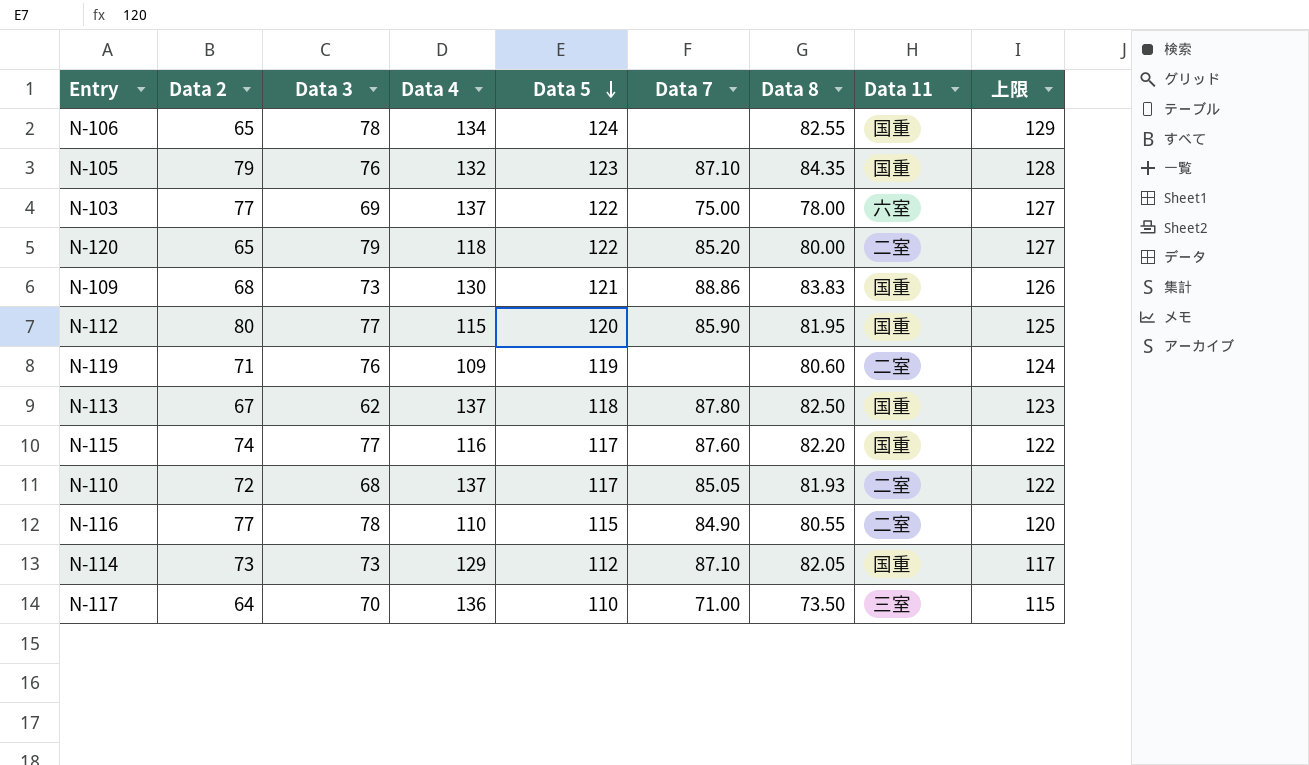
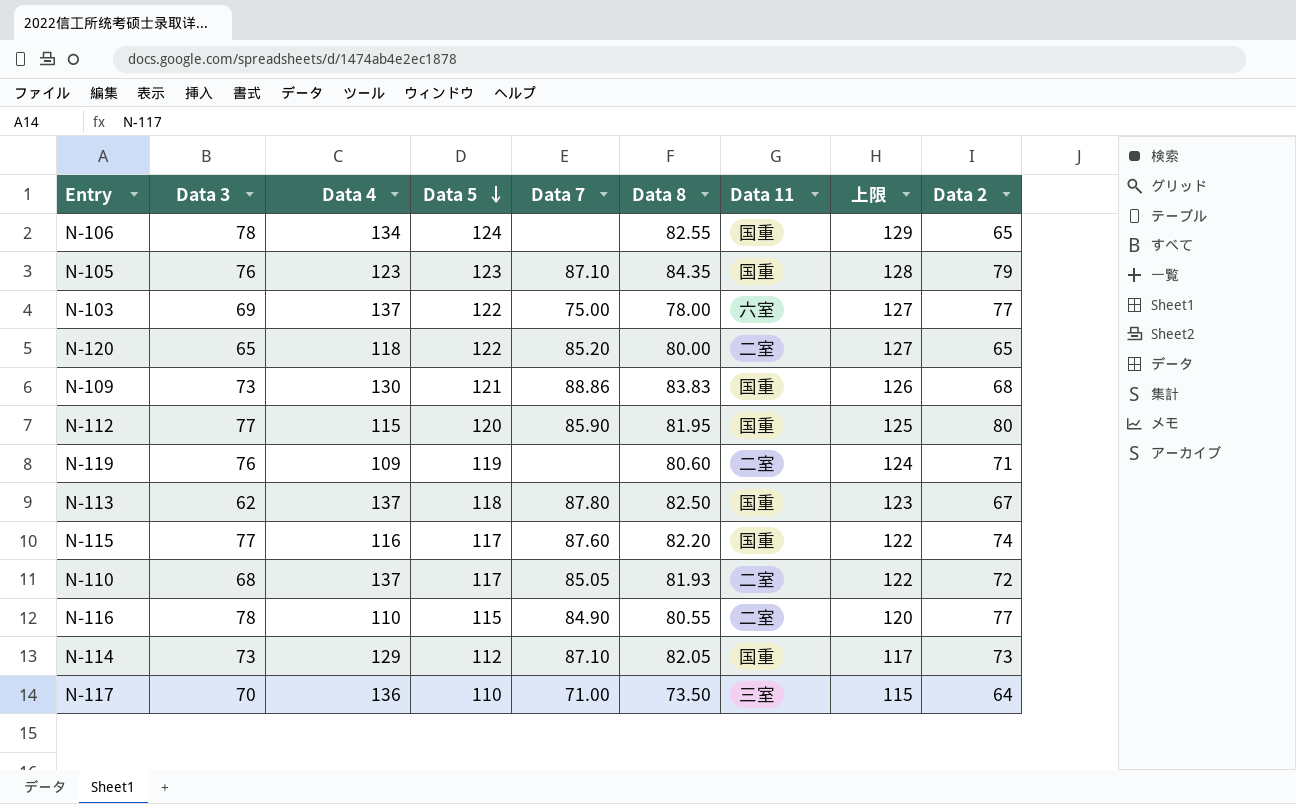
column Data 2 | position: 2 -> 9
N-105 | Data 4: 132 -> 123
N-120 | Data 3: 79 -> 65

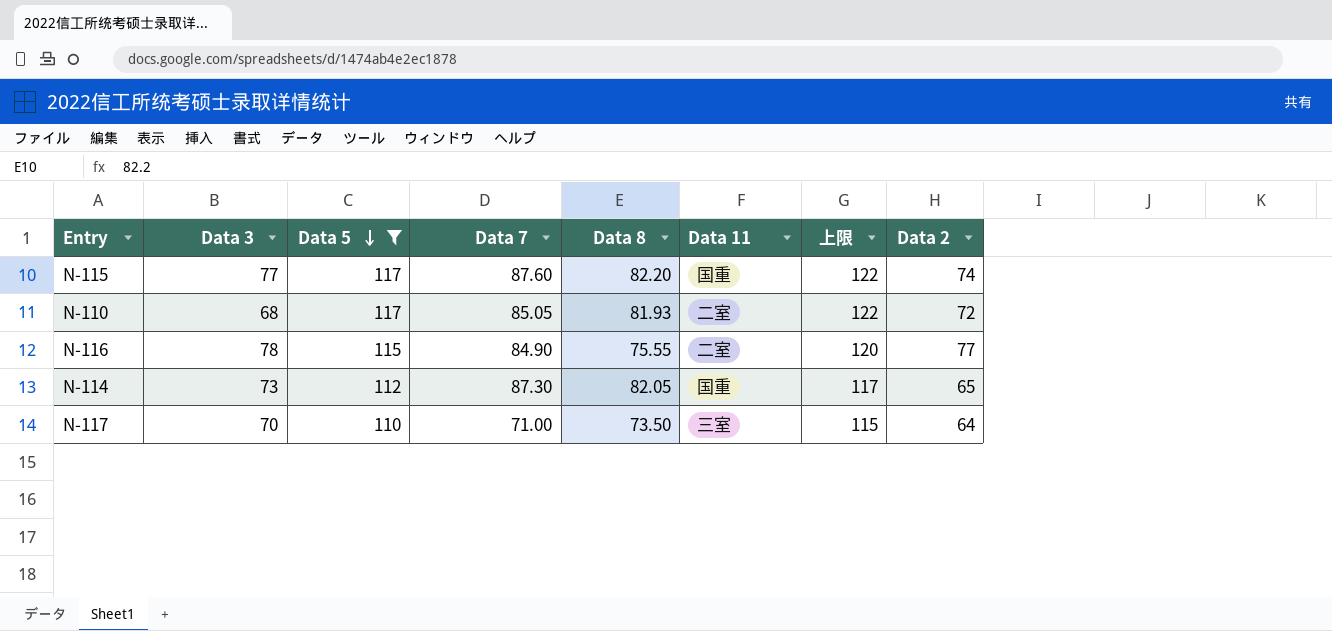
filter: none -> Data 5 <= 117
column Data 4 | position: 3 -> none
N-116 | Data 8: 80.55 -> 75.55
N-114 | Data 7: 87.10 -> 87.30
N-114 | Data 2: 73 -> 65

